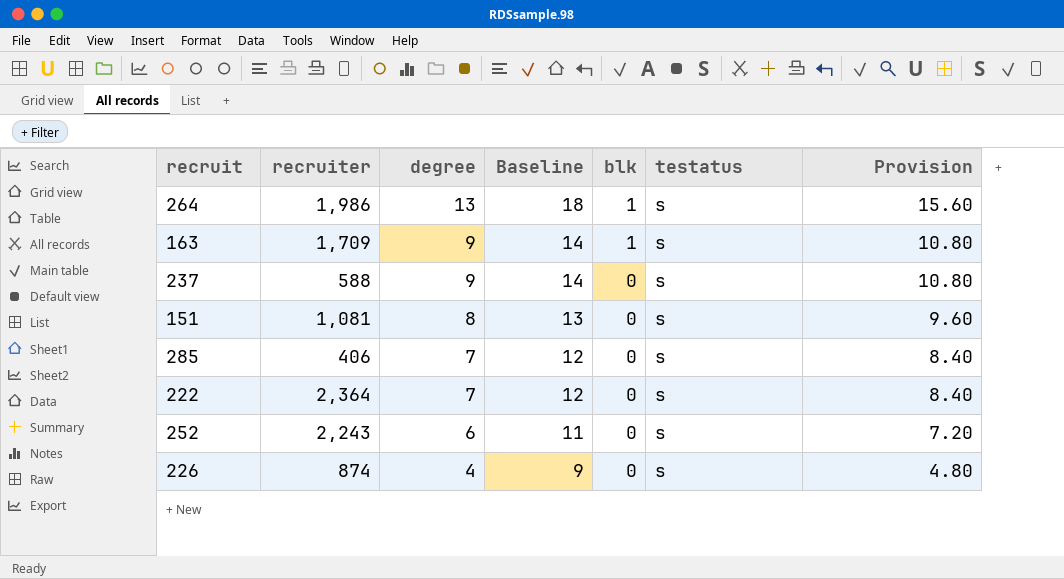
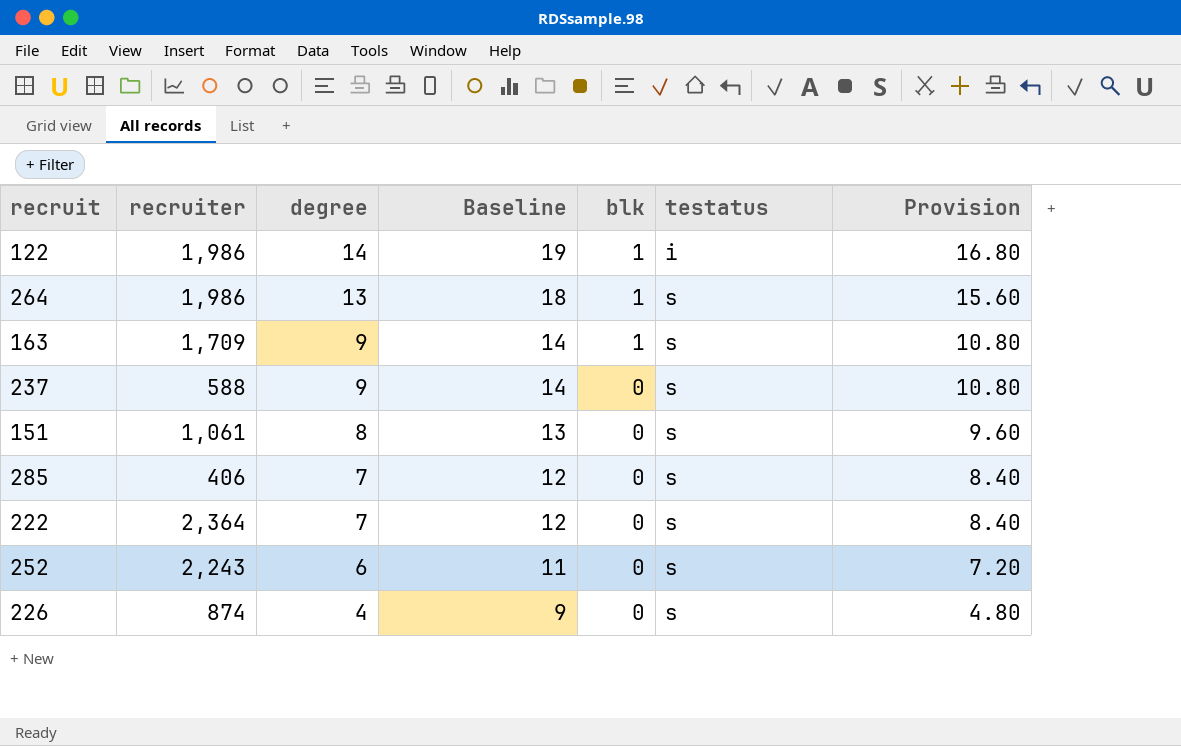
row 122: none -> 1,986 | 14 | 19 | 1 | i | 16.80
151 | recruiter: 1,081 -> 1,061

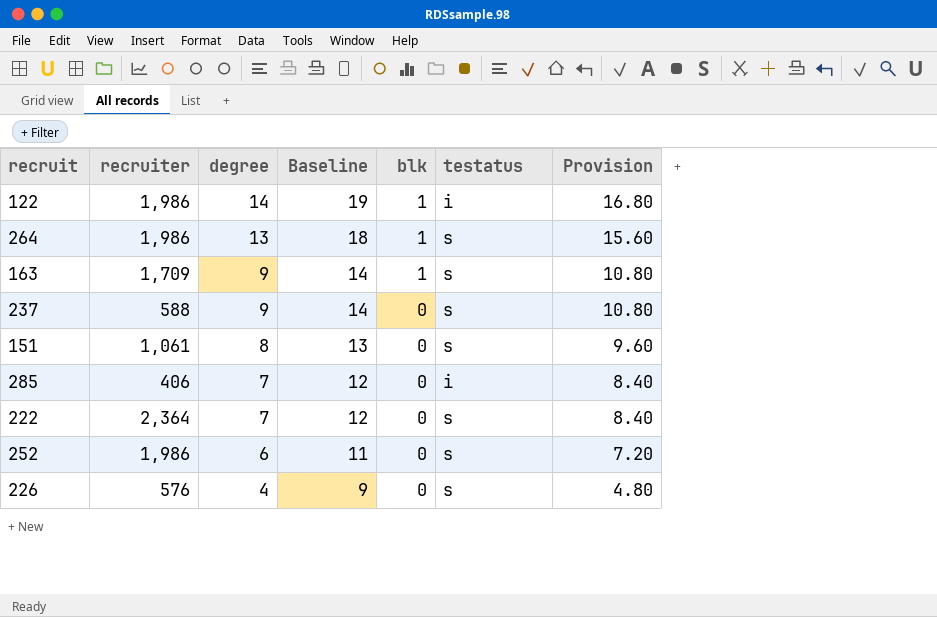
285 | testatus: s -> i
252 | recruiter: 2,243 -> 1,986
226 | recruiter: 874 -> 576

